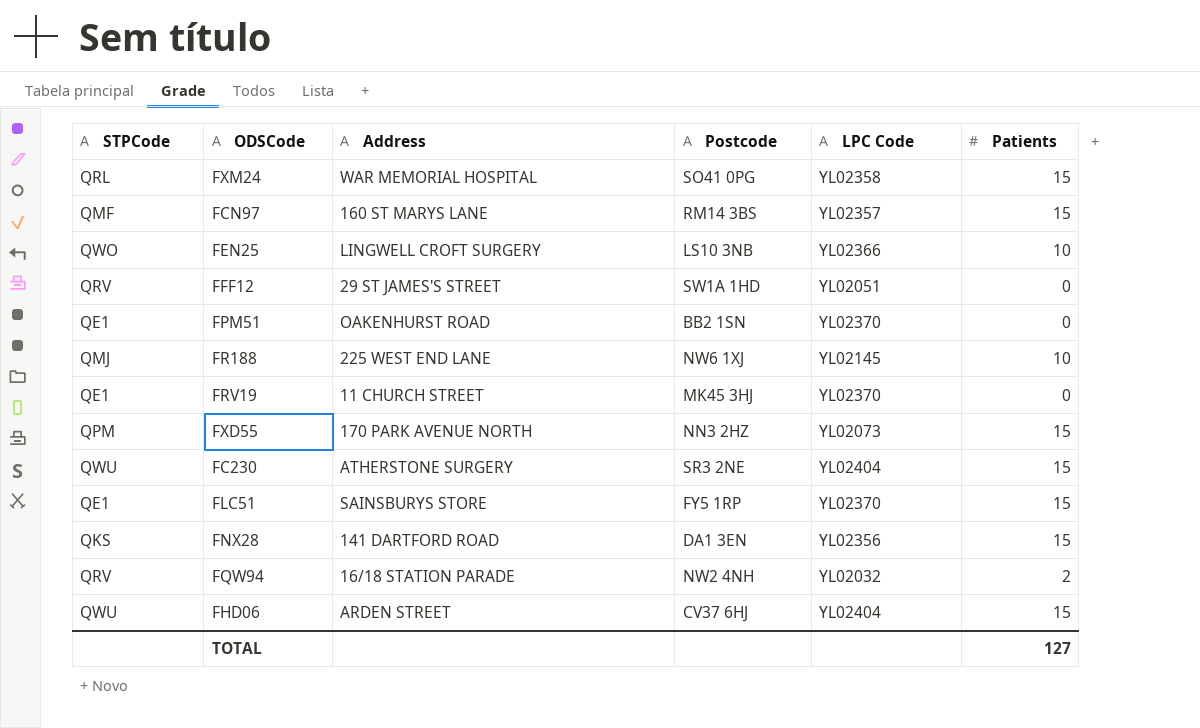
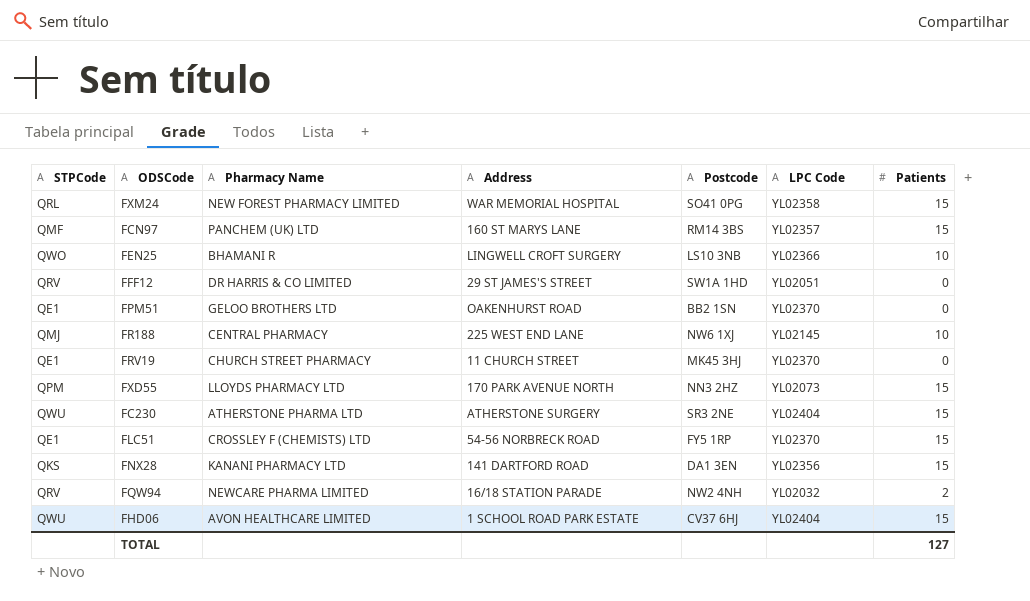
column Pharmacy Name | position: none -> 3
FLC51 | Address: SAINSBURYS STORE -> 54-56 NORBRECK ROAD
FHD06 | Address: ARDEN STREET -> 1 SCHOOL ROAD PARK ESTATE

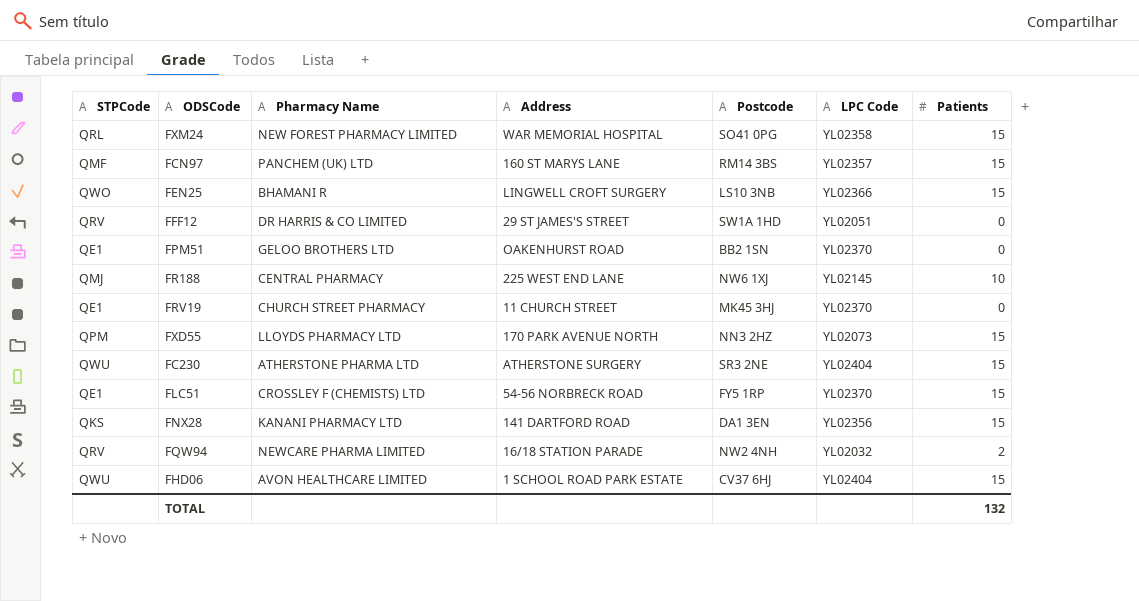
FEN25 | Patients: 10 -> 15
TOTAL | Patients: 127 -> 132

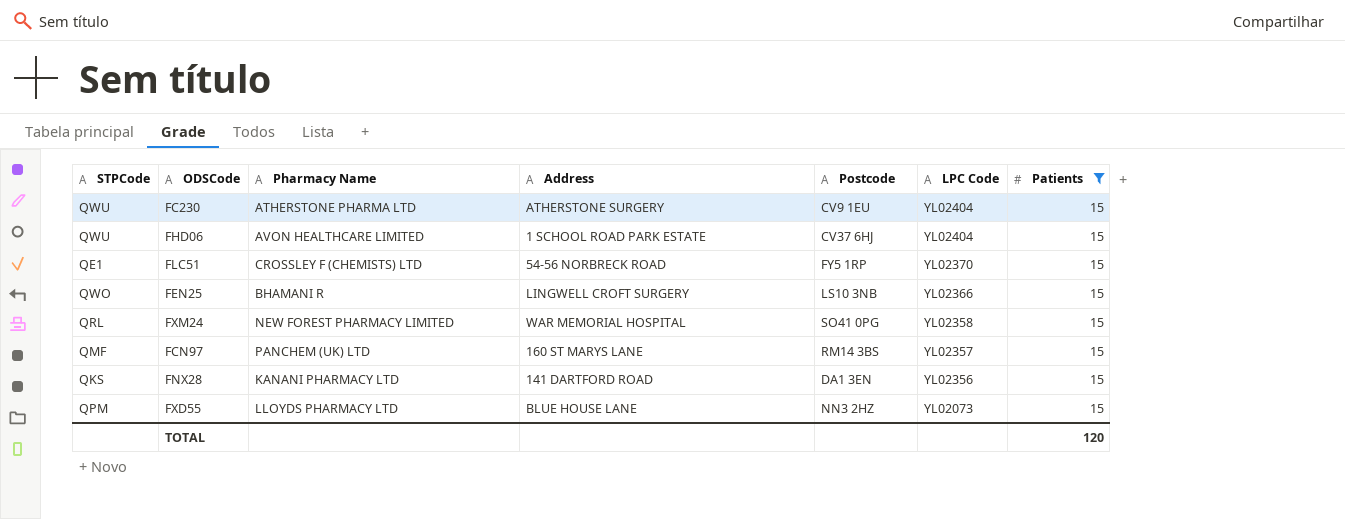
filter: none -> Patients = 15
row order: none -> LPC Code descending
FC230 | Postcode: SR3 2NE -> CV9 1EU
FXD55 | Address: 170 PARK AVENUE NORTH -> BLUE HOUSE LANE
TOTAL | Patients: 132 -> 120

